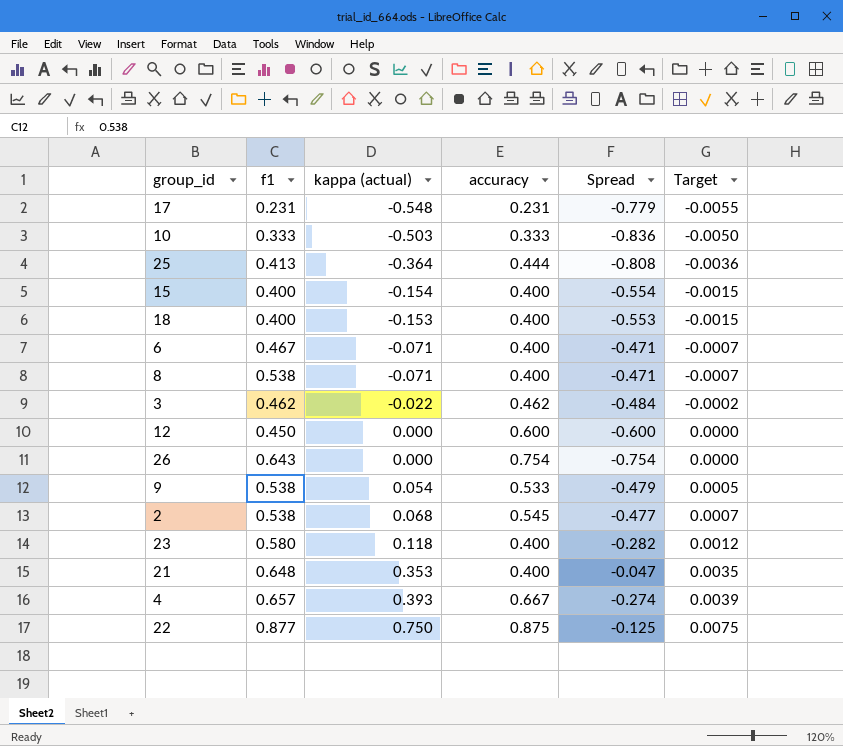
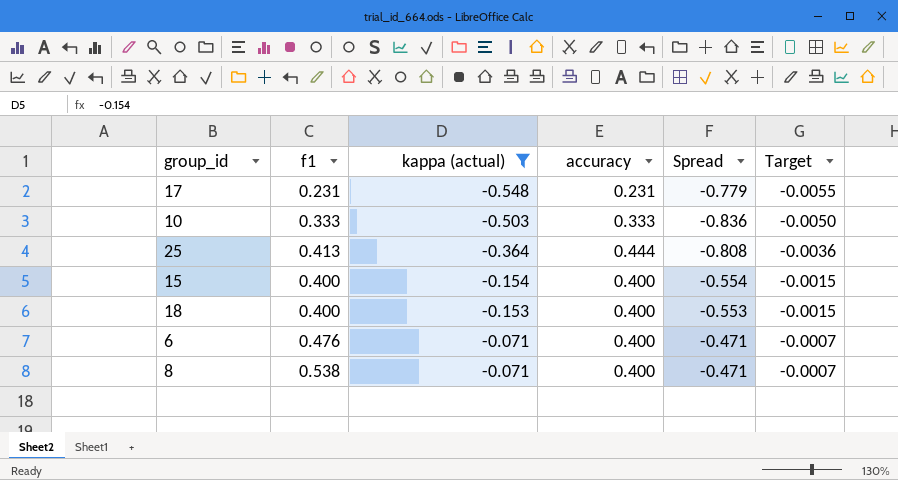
filter: none -> kappa (actual) <= -0.071
6 | f1: 0.467 -> 0.476

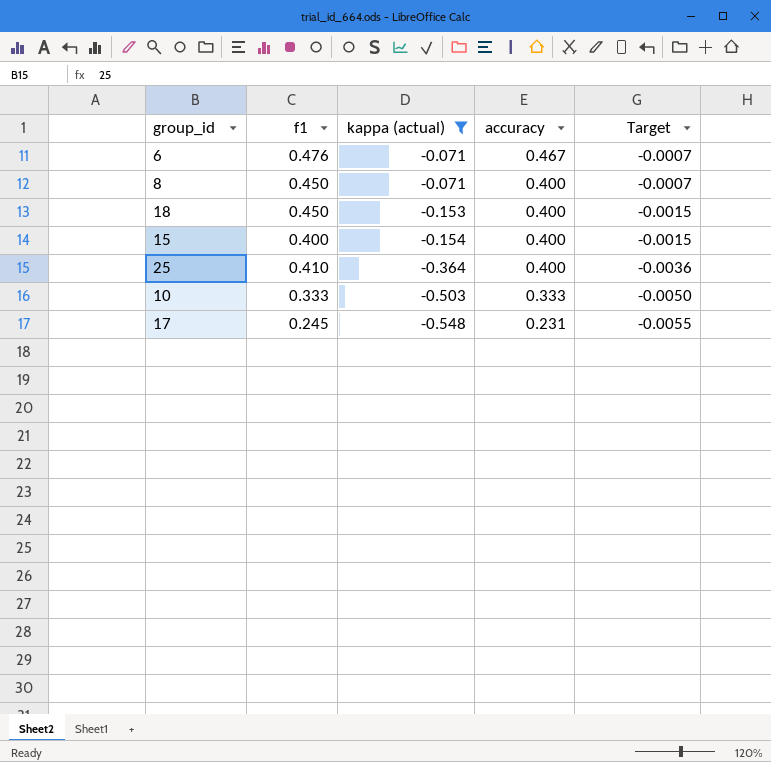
row order: kappa (actual) ascending -> kappa (actual) descending
column Spread | formula: [kappa (actual)] - [accuracy] -> none
6 | accuracy: 0.400 -> 0.467
8 | f1: 0.538 -> 0.450
18 | f1: 0.400 -> 0.450
25 | f1: 0.413 -> 0.410
25 | accuracy: 0.444 -> 0.400
17 | f1: 0.231 -> 0.245

